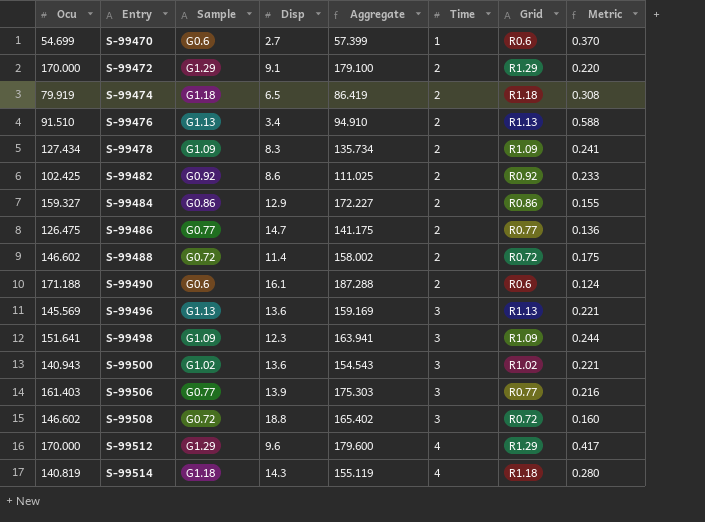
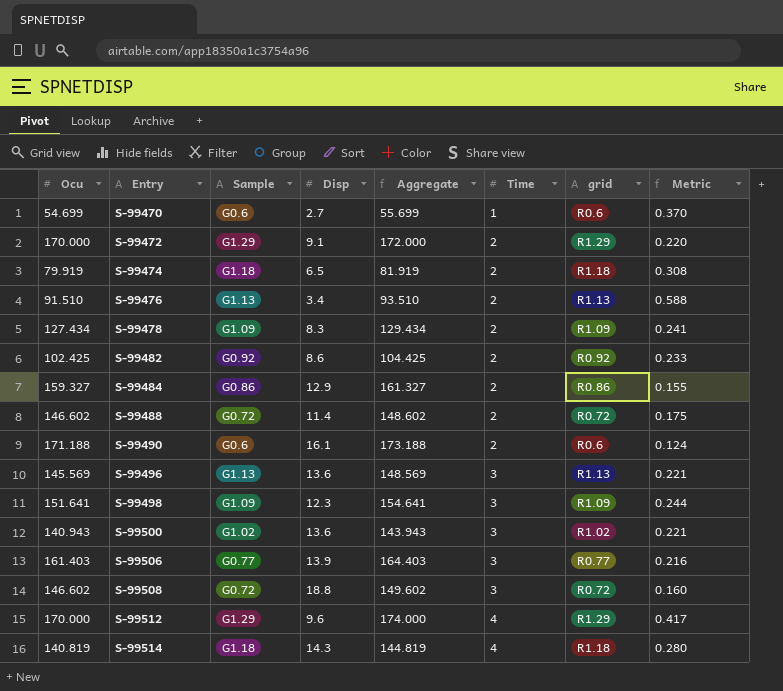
column Aggregate | formula: [Ocu] + [Disp] -> [Ocu] + [Time]
column name: Grid -> grid
row S-99486: 126.475 | G0.77 | 14.7 | 141.175 | 2 | R0.77 | 0.136 -> none

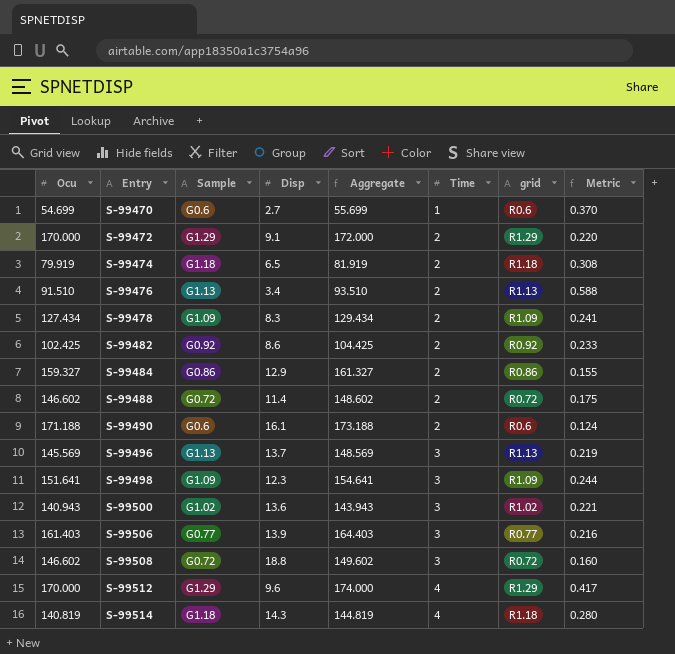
S-99496 | Disp: 13.6 -> 13.7
S-99496 | Metric: 0.221 -> 0.219

